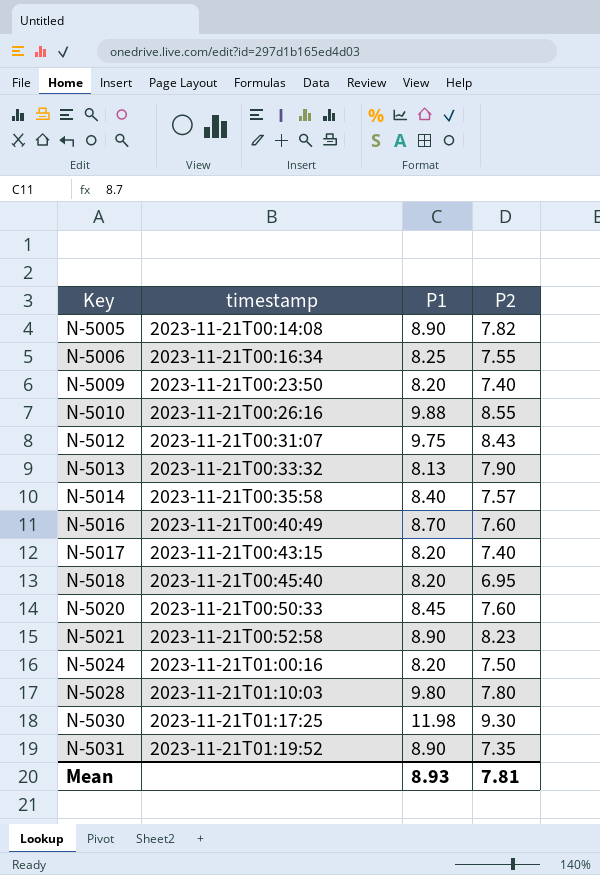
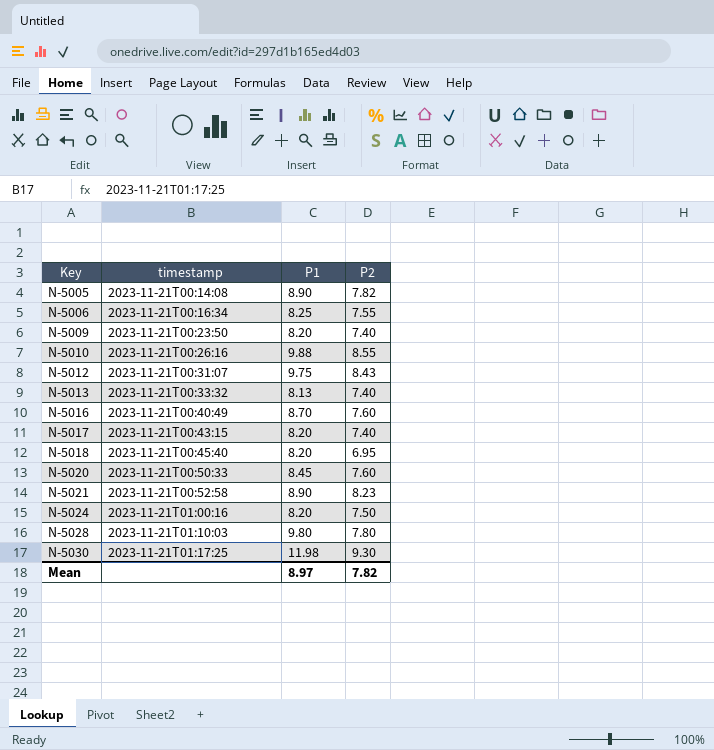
row N-5014: 2023-11-21T00:35:58 | 8.40 | 7.57 -> none
row N-5031: 2023-11-21T01:19:52 | 8.90 | 7.35 -> none
N-5013 | P2: 7.90 -> 7.40
Mean | P1: 8.93 -> 8.97
Mean | P2: 7.81 -> 7.82

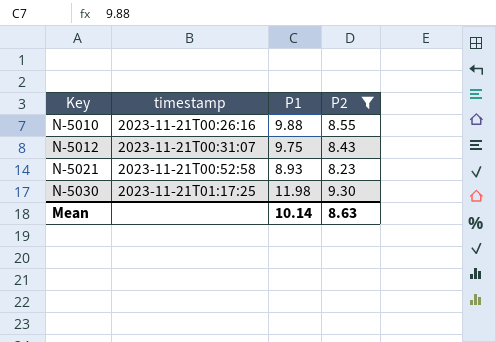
filter: none -> P2 >= 8.23
N-5021 | P1: 8.90 -> 8.93
Mean | P1: 8.97 -> 10.14
Mean | P2: 7.82 -> 8.63

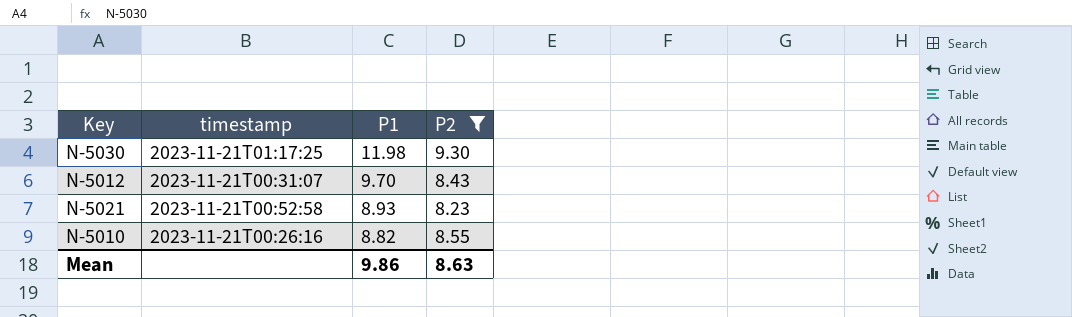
row order: Key ascending -> P1 descending
N-5012 | P1: 9.75 -> 9.70
N-5010 | P1: 9.88 -> 8.82
Mean | P1: 10.14 -> 9.86

